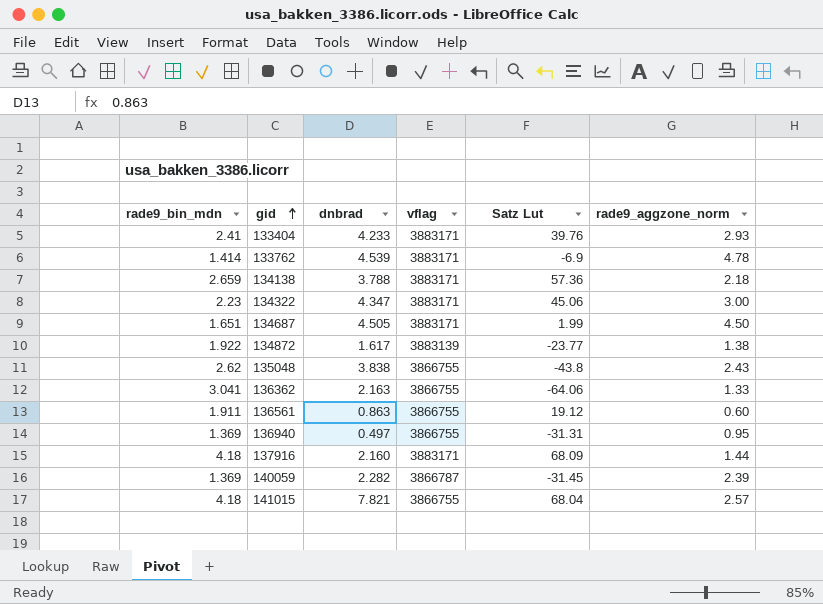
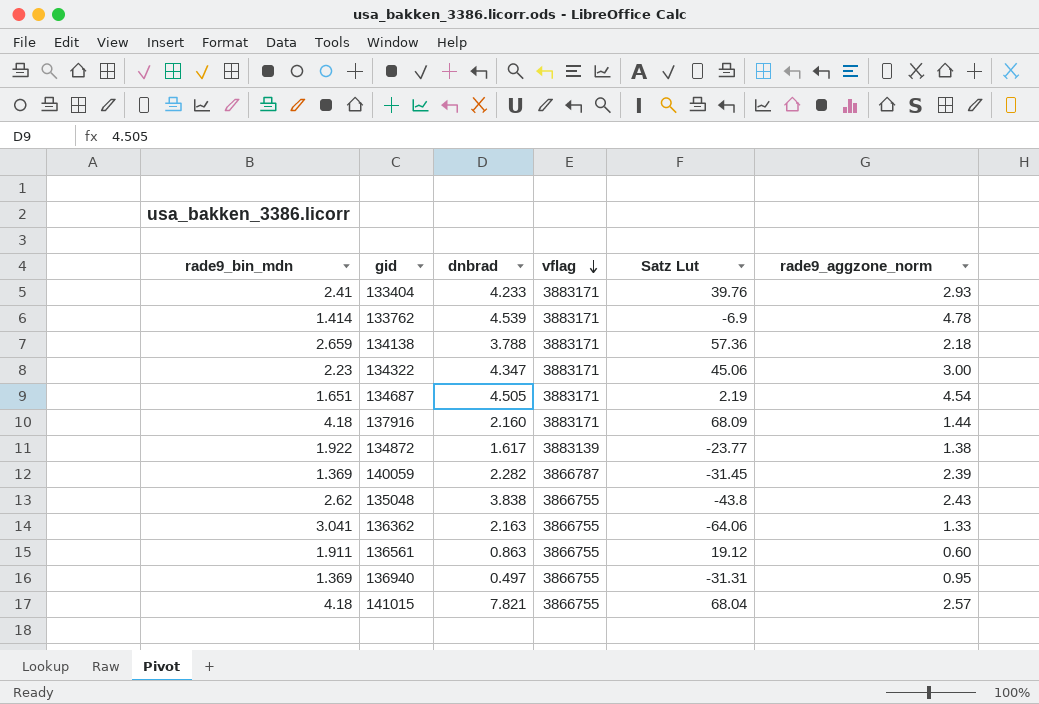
row order: gid ascending -> vflag descending
134687 | Satz Lut: 1.99 -> 2.19
134687 | rade9_aggzone_norm: 4.50 -> 4.54

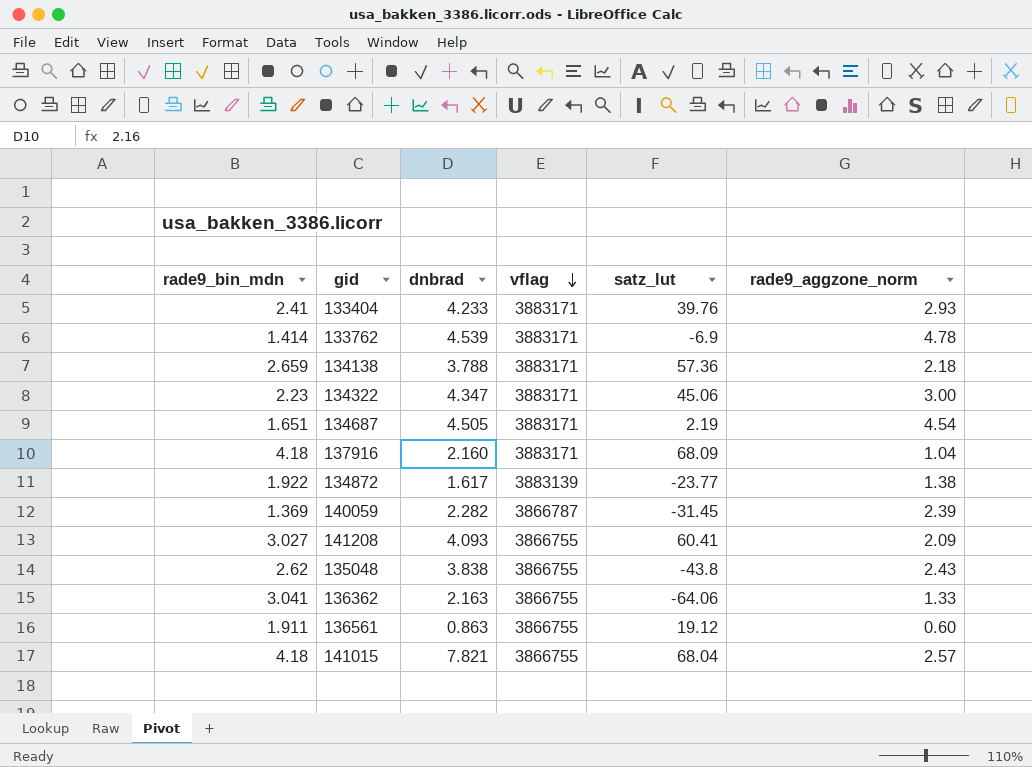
column name: Satz Lut -> satz_lut
row 136940: 1.369 | 0.497 | 3866755 | -31.31 | 0.95 -> none
137916 | rade9_aggzone_norm: 1.44 -> 1.04
row 141208: none -> 3.027 | 4.093 | 3866755 | 60.41 | 2.09

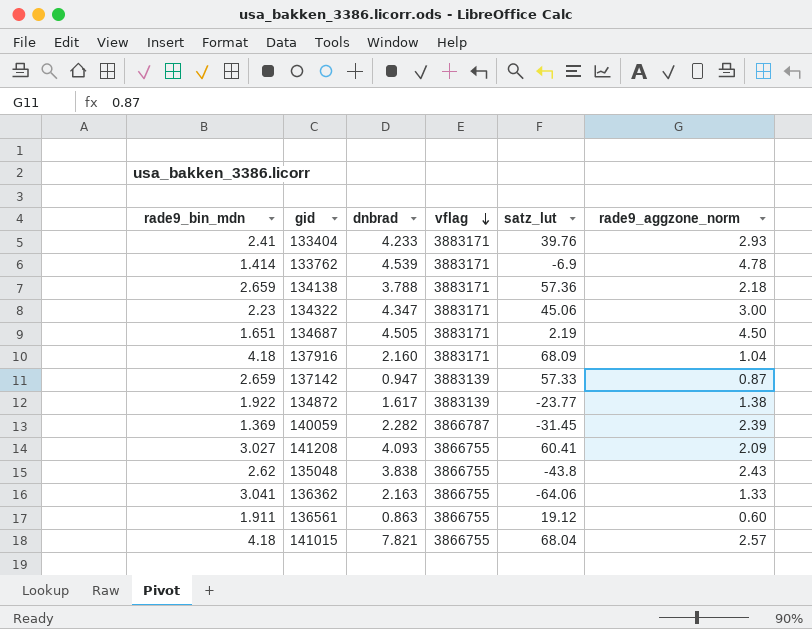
134687 | rade9_aggzone_norm: 4.54 -> 4.50
row 137142: none -> 2.659 | 0.947 | 3883139 | 57.33 | 0.87

